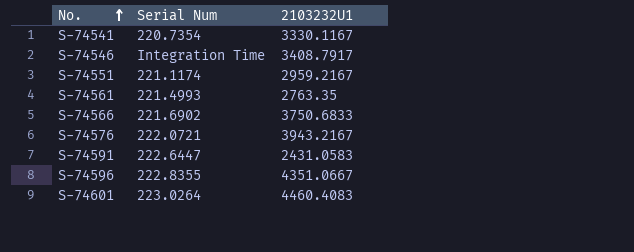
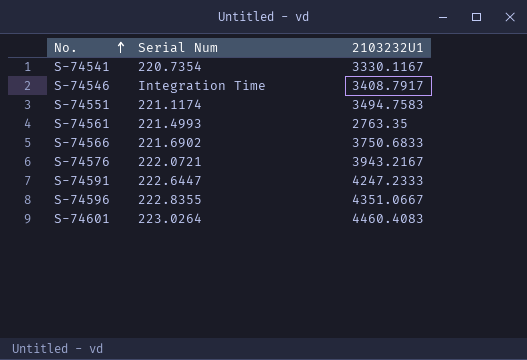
S-74551 | 2103232U1: 2959.2167 -> 3494.7583
S-74591 | 2103232U1: 2431.0583 -> 4247.2333

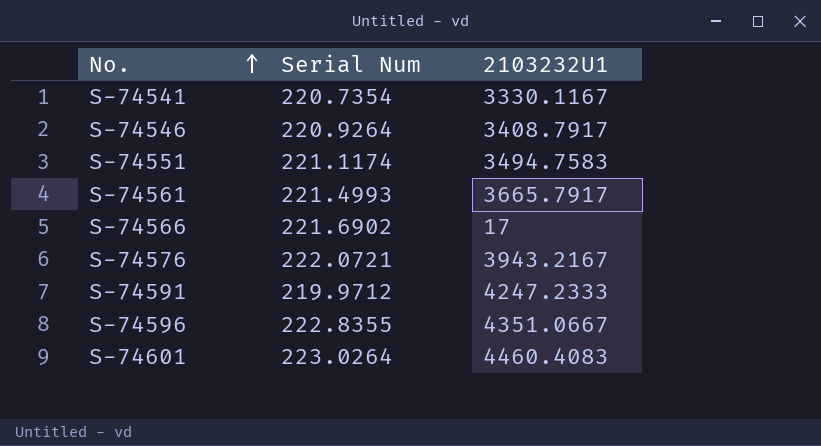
S-74546 | Serial Num: Integration Time -> 220.9264
S-74561 | 2103232U1: 2763.35 -> 3665.7917
S-74566 | 2103232U1: 3750.6833 -> 17
S-74591 | Serial Num: 222.6447 -> 219.9712

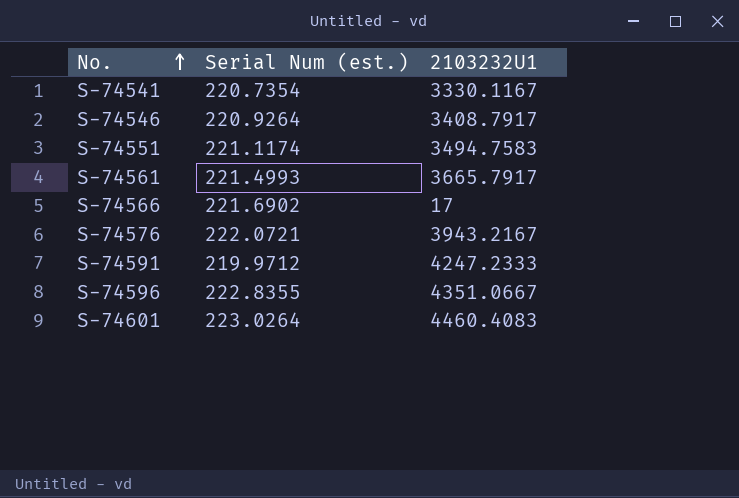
column name: Serial Num -> Serial Num (est.)

